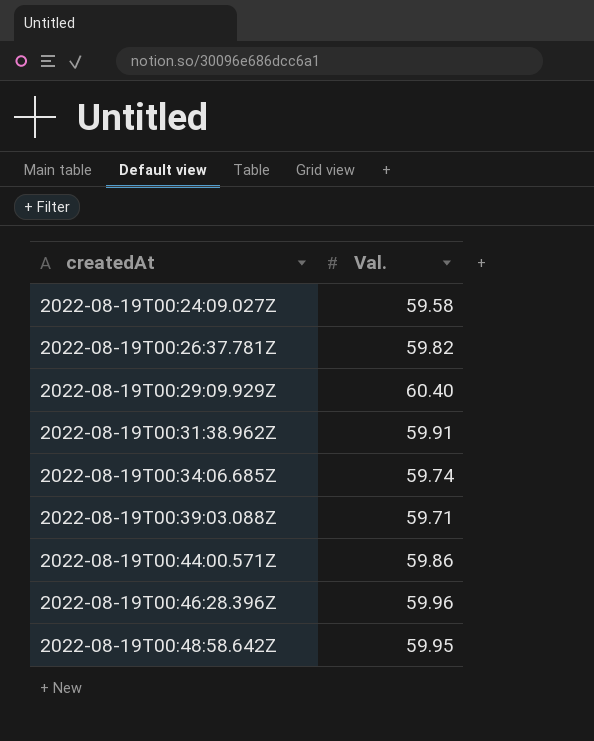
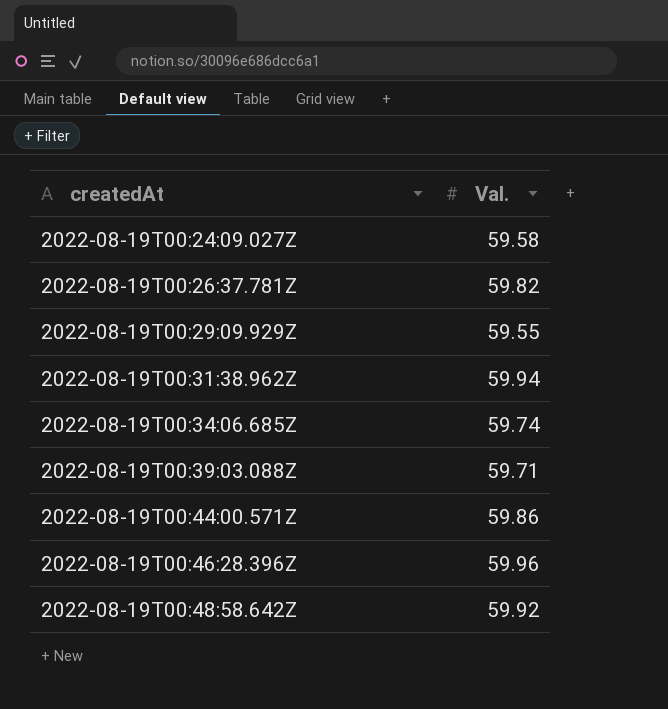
2022-08-19T00:29:09.929Z | Val.: 60.40 -> 59.55
2022-08-19T00:31:38.962Z | Val.: 59.91 -> 59.94
2022-08-19T00:48:58.642Z | Val.: 59.95 -> 59.92

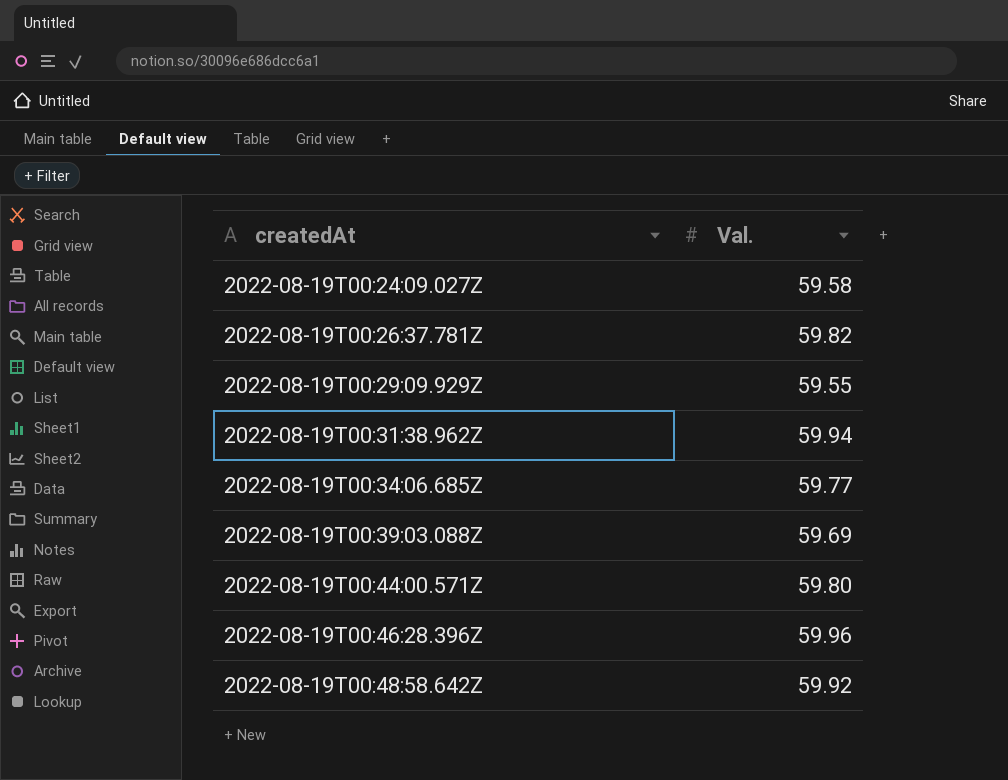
2022-08-19T00:34:06.685Z | Val.: 59.74 -> 59.77
2022-08-19T00:39:03.088Z | Val.: 59.71 -> 59.69
2022-08-19T00:44:00.571Z | Val.: 59.86 -> 59.80

